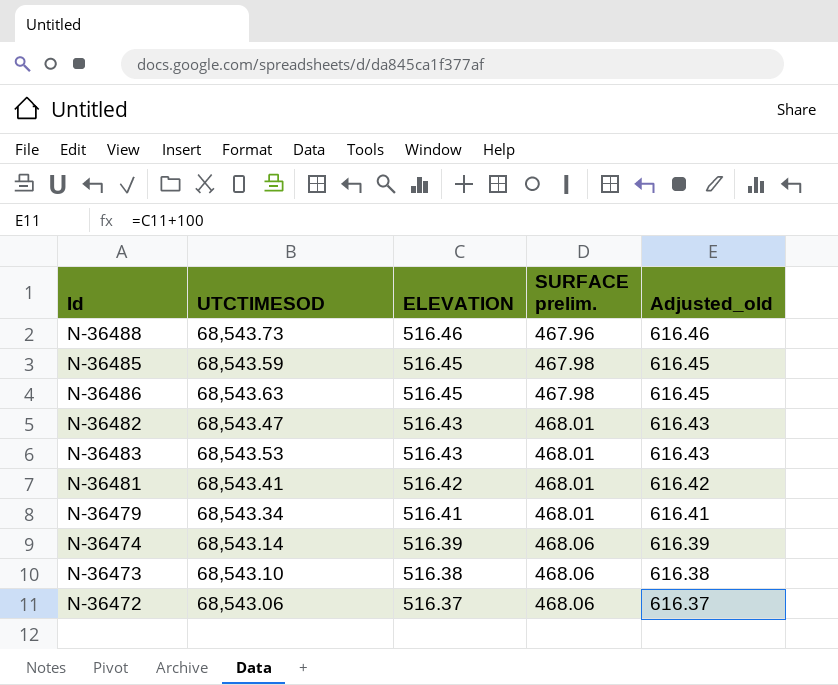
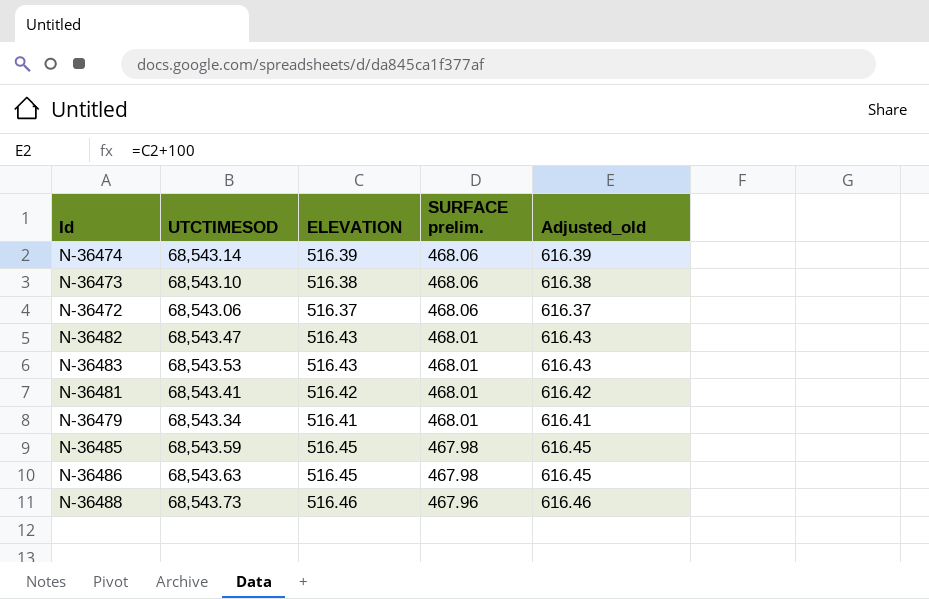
row order: ELEVATION descending -> SURFACE prelim. descending

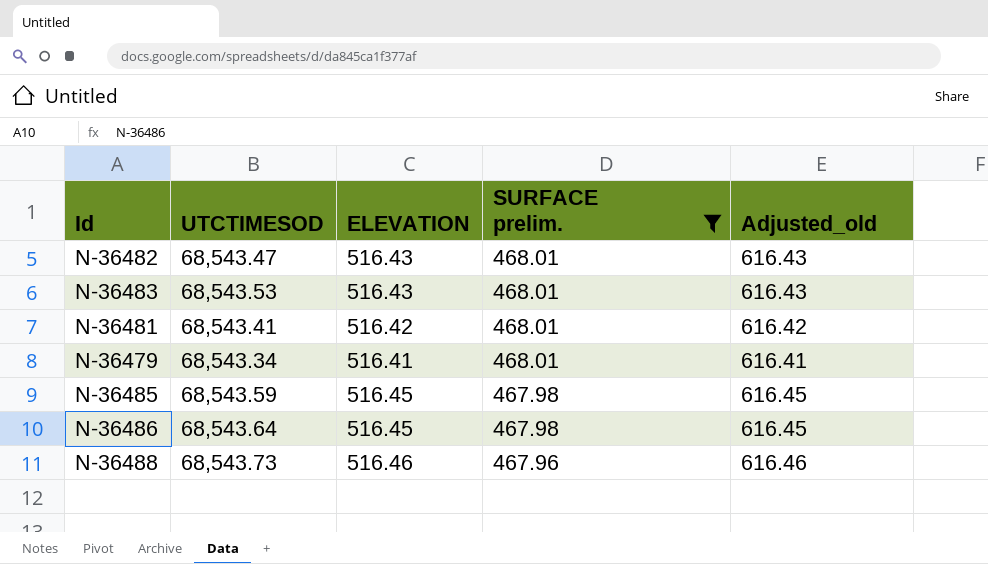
filter: none -> SURFACE prelim. != 468.06
N-36486 | UTCTIMESOD: 68,543.63 -> 68,543.64

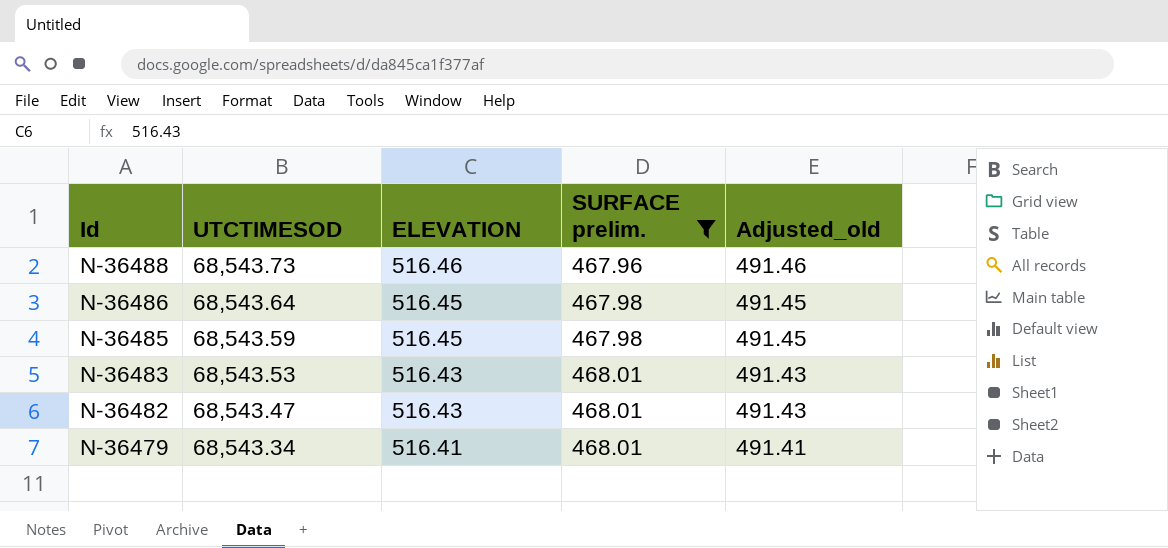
row order: SURFACE prelim. descending -> Id descending
column Adjusted_old | formula: [ELEVATION] + 100 -> [ELEVATION] - 25
row N-36481: 68,543.41 | 516.42 | 468.01 | 616.42 -> none

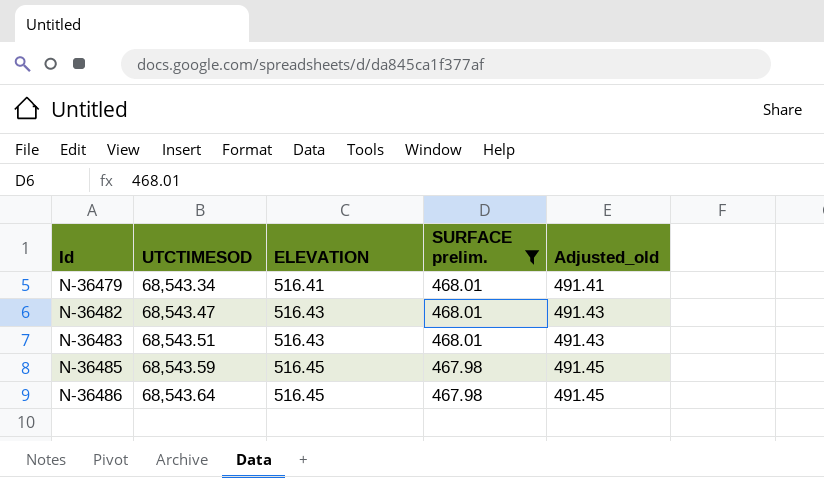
row order: Id descending -> Id ascending
row N-36488: 68,543.73 | 516.46 | 467.96 | 491.46 -> none
N-36483 | UTCTIMESOD: 68,543.53 -> 68,543.51

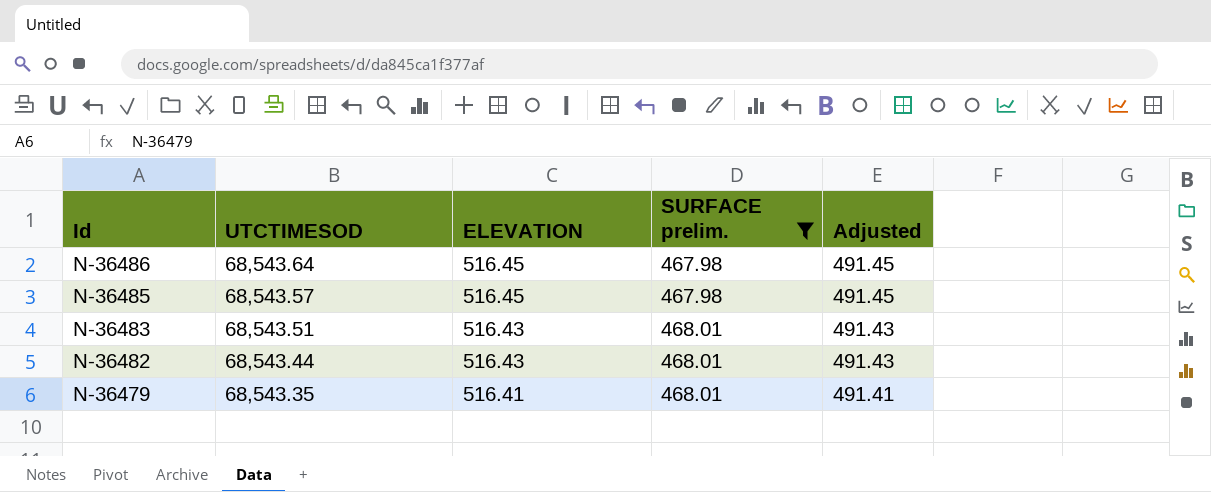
row order: Id ascending -> Id descending
column name: Adjusted_old -> Adjusted
N-36485 | UTCTIMESOD: 68,543.59 -> 68,543.57
N-36482 | UTCTIMESOD: 68,543.47 -> 68,543.44
N-36479 | UTCTIMESOD: 68,543.34 -> 68,543.35

